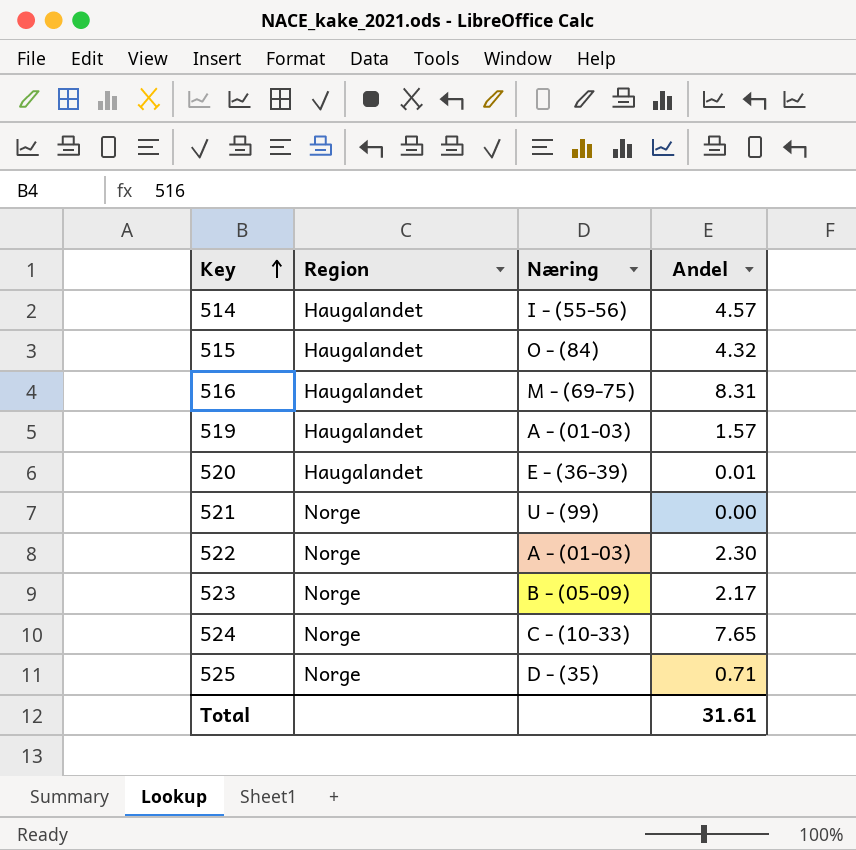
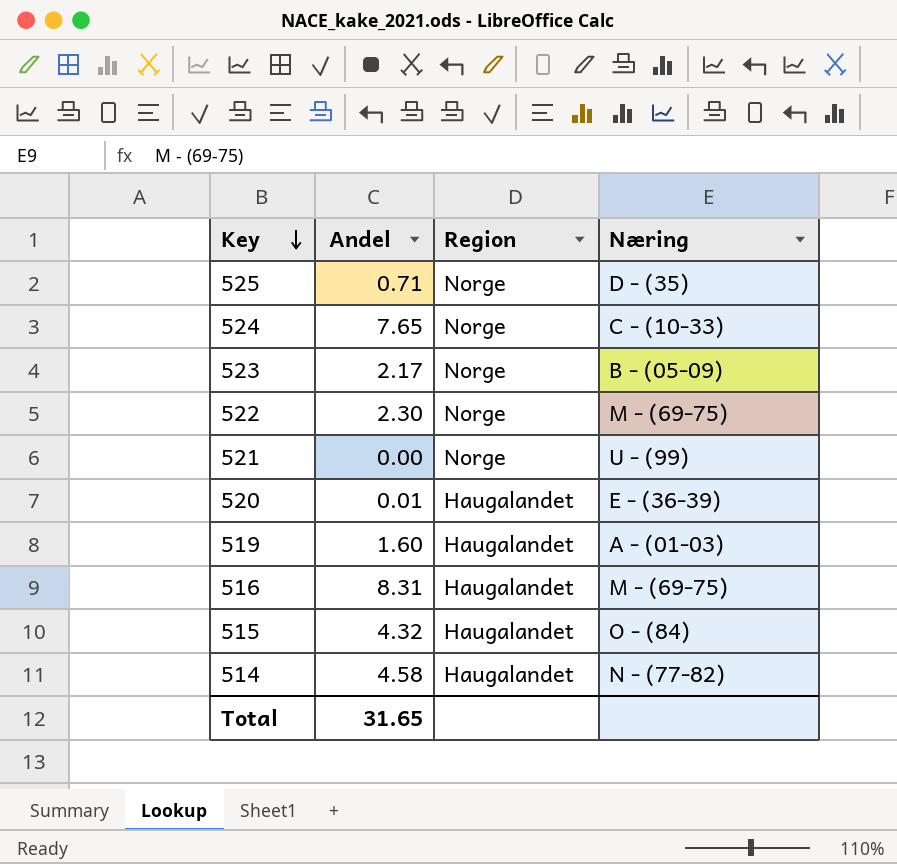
row order: Key ascending -> Key descending
column Andel | position: 4 -> 2
522 | Næring: A - (01-03) -> M - (69-75)
519 | Andel: 1.57 -> 1.60
514 | Andel: 4.57 -> 4.58
514 | Næring: I - (55-56) -> N - (77-82)
Total | Andel: 31.61 -> 31.65

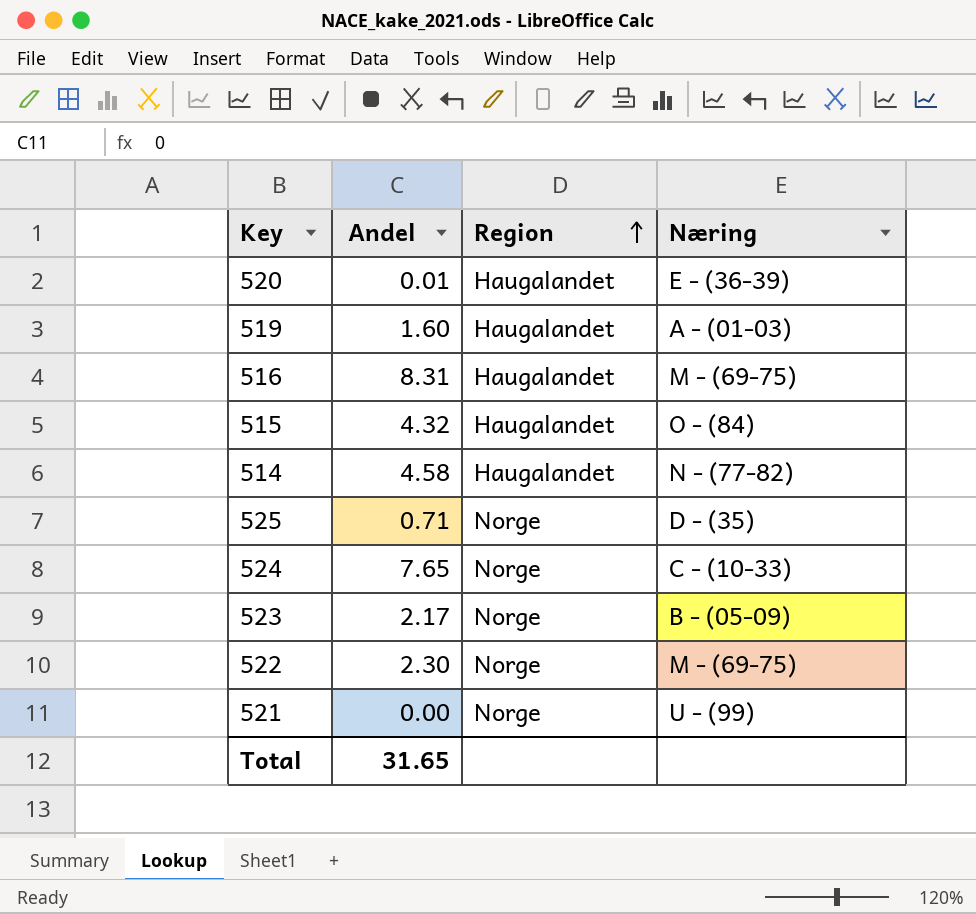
row order: Key descending -> Region ascending

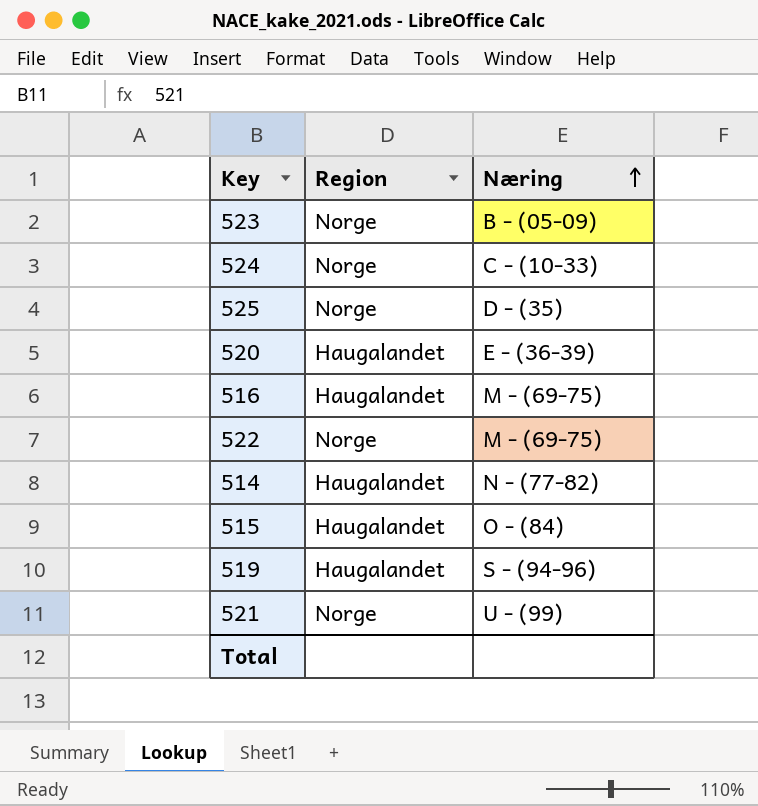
row order: Region ascending -> Næring ascending
column Andel | position: 2 -> none
519 | Næring: A - (01-03) -> S - (94-96)

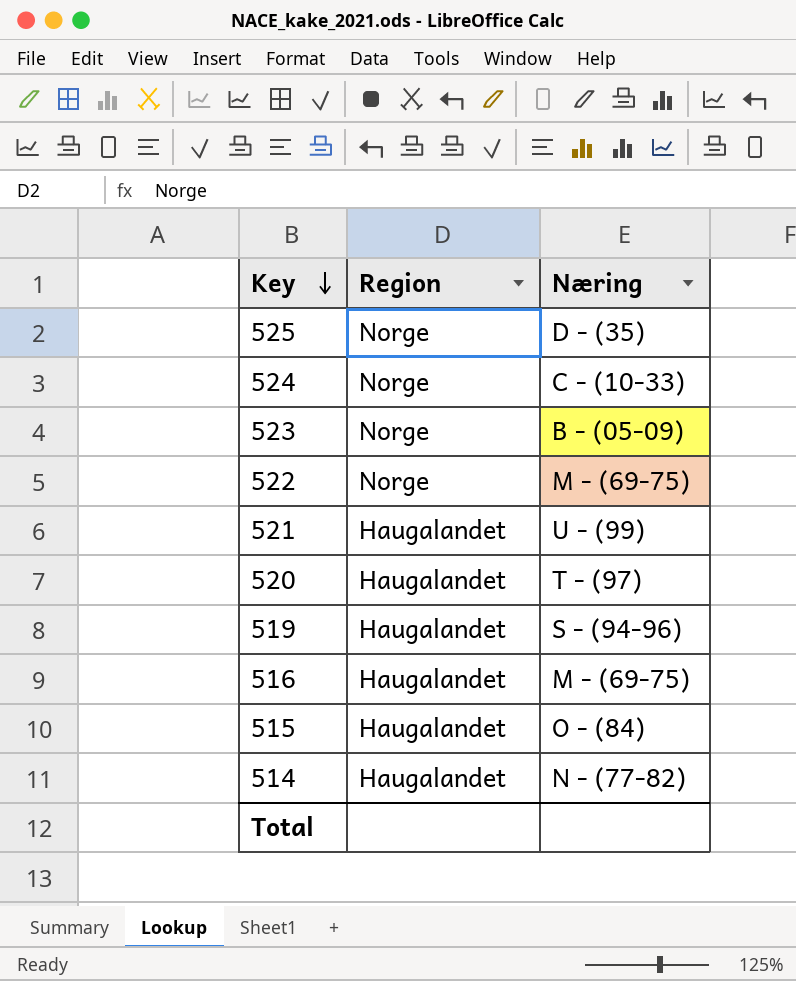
row order: Næring ascending -> Key descending
521 | Region: Norge -> Haugalandet
520 | Næring: E - (36-39) -> T - (97)

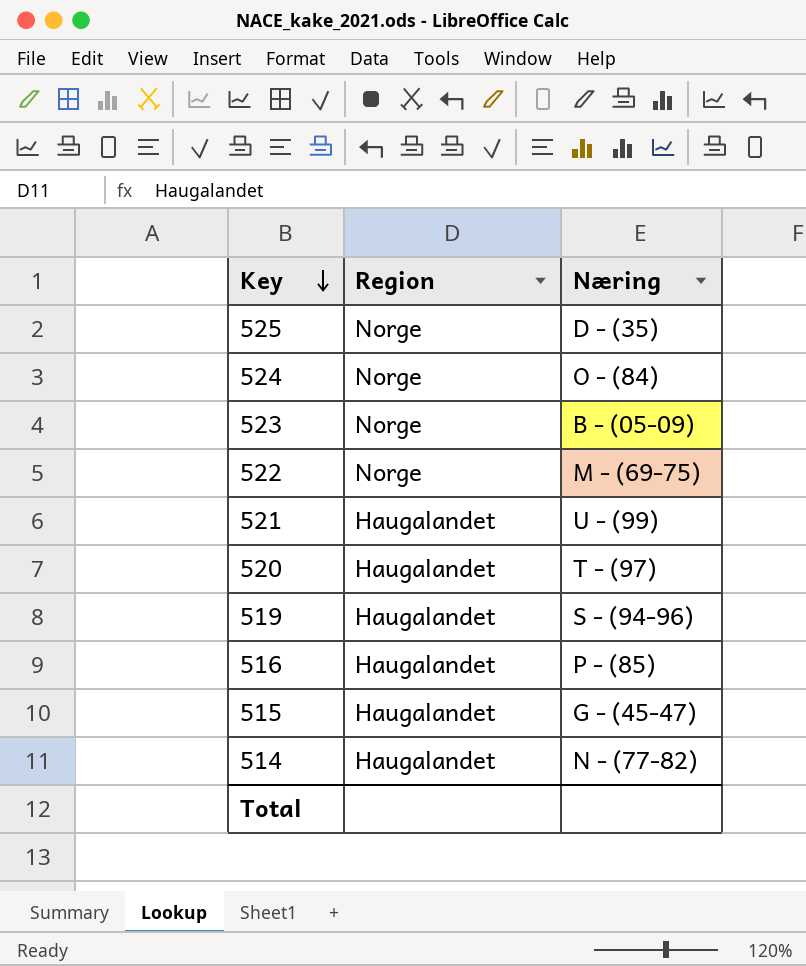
524 | Næring: C - (10-33) -> O - (84)
516 | Næring: M - (69-75) -> P - (85)
515 | Næring: O - (84) -> G - (45-47)

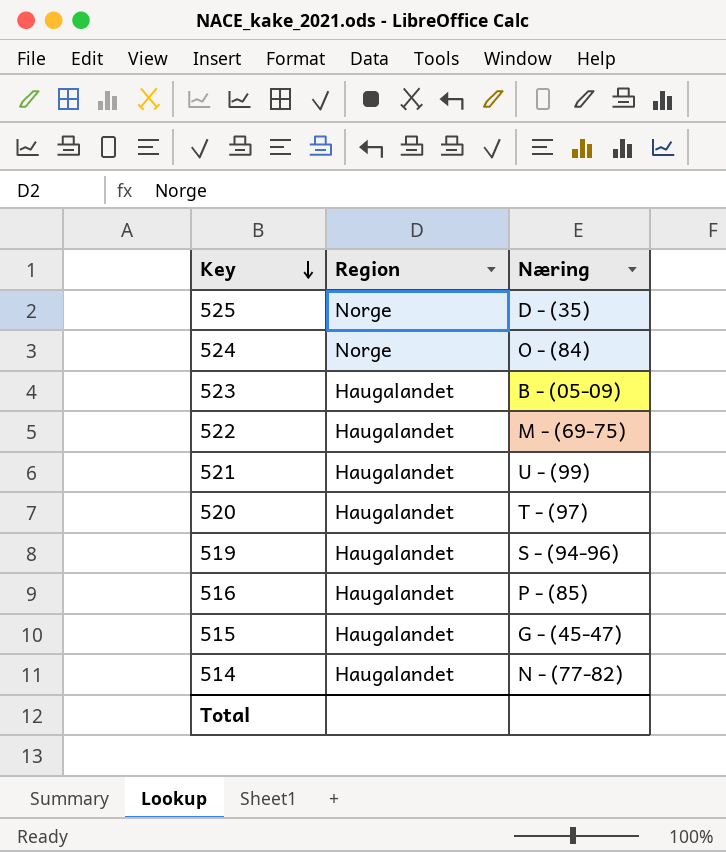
523 | Region: Norge -> Haugalandet
522 | Region: Norge -> Haugalandet

